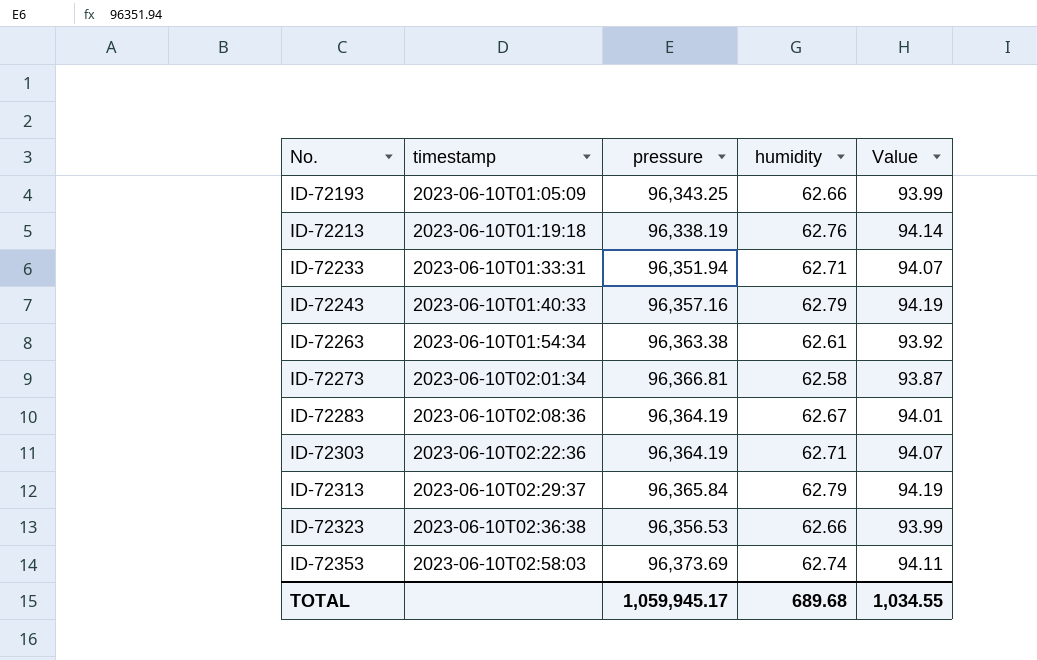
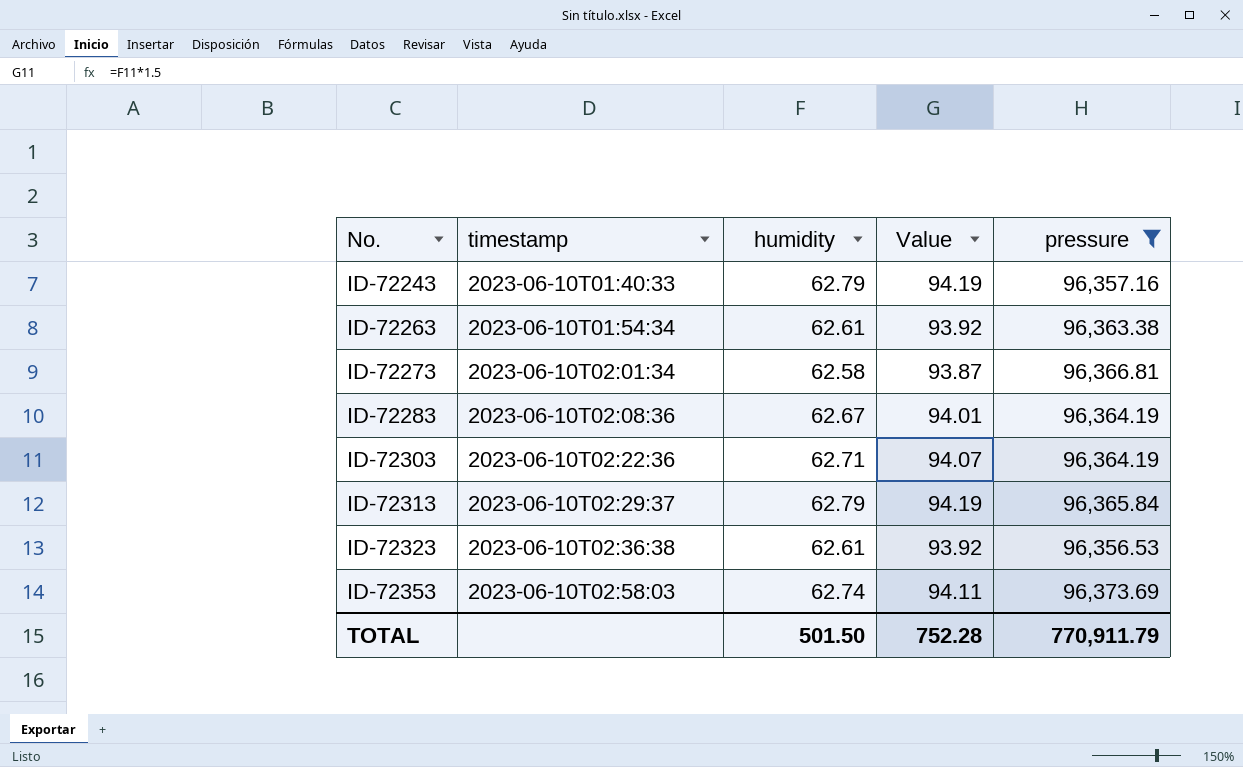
filter: none -> pressure >= 96,356.53
column pressure | position: 3 -> 5
ID-72323 | humidity: 62.66 -> 62.61
ID-72323 | Value: 93.99 -> 93.92
TOTAL | humidity: 689.68 -> 501.50
TOTAL | Value: 1,034.55 -> 752.28
TOTAL | pressure: 1,059,945.17 -> 770,911.79

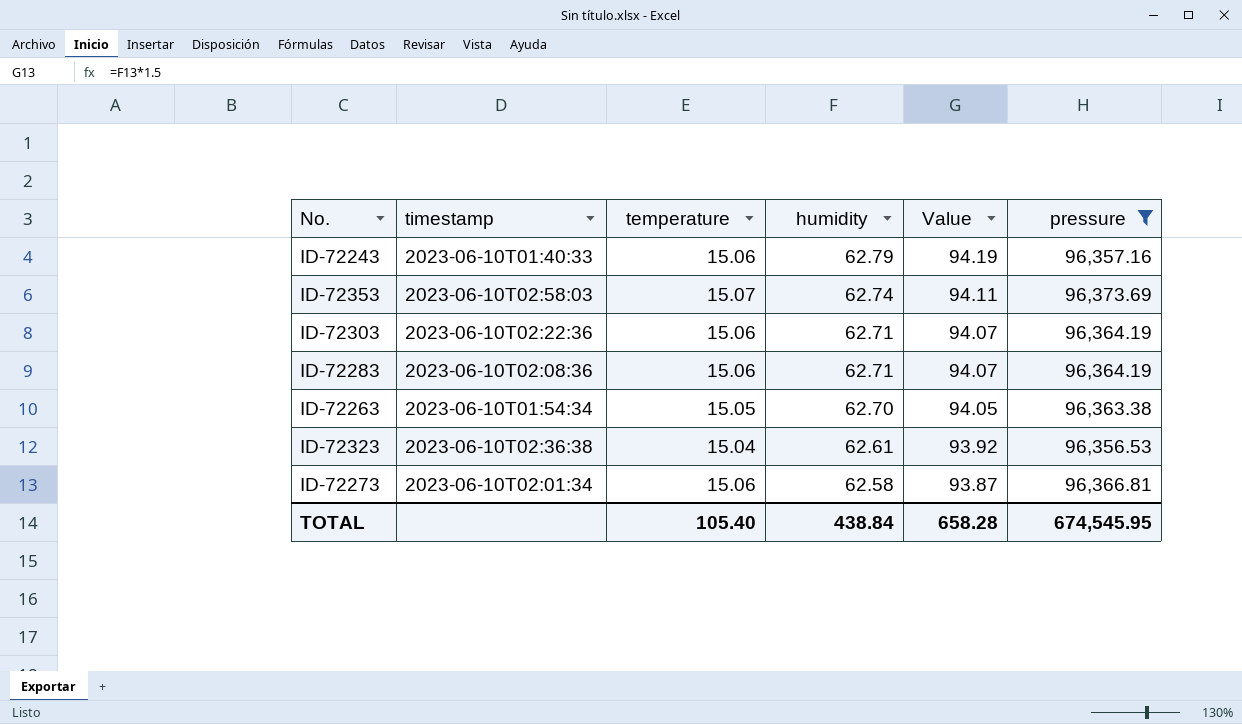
row order: No. ascending -> humidity descending
column temperature | position: none -> 3
row ID-72313: 2023-06-10T02:29:37 | 62.79 | 94.19 | 96,365.84 -> none
ID-72283 | humidity: 62.67 -> 62.71
ID-72283 | Value: 94.01 -> 94.07
ID-72263 | humidity: 62.61 -> 62.70
ID-72263 | Value: 93.92 -> 94.05
TOTAL | humidity: 501.50 -> 438.84
TOTAL | Value: 752.28 -> 658.28
TOTAL | pressure: 770,911.79 -> 674,545.95

